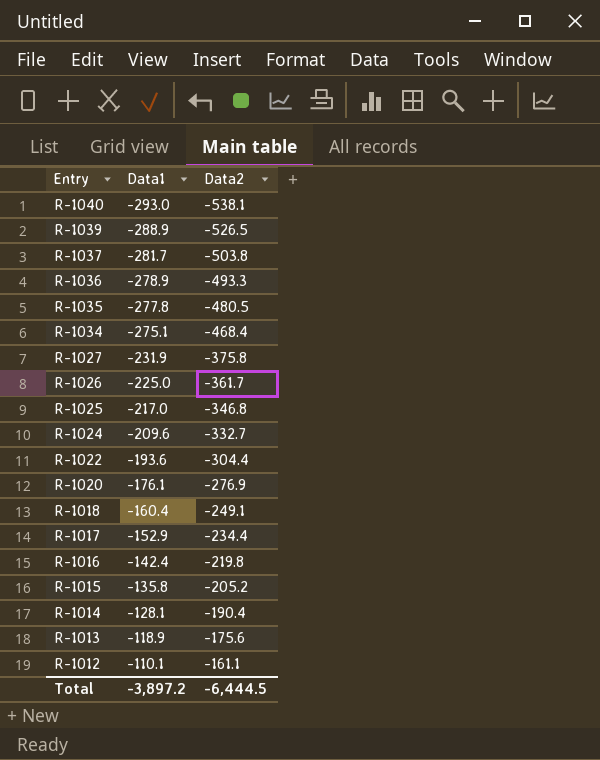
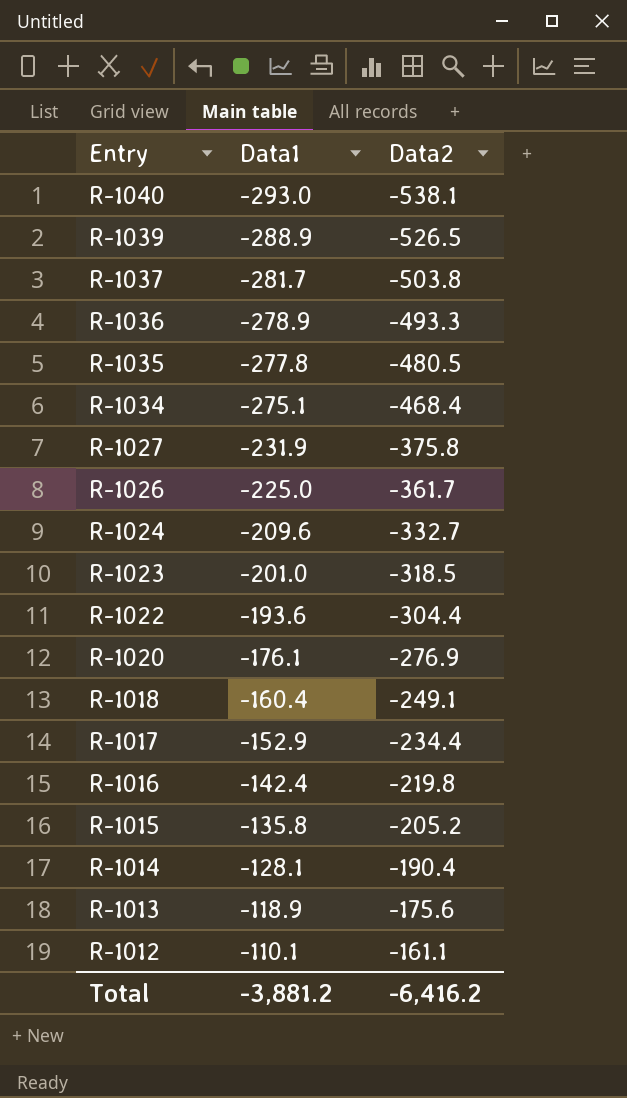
row R-1025: -217.0 | -346.8 -> none
row R-1023: none -> -201.0 | -318.5
Total | Data1: -3,897.2 -> -3,881.2
Total | Data2: -6,444.5 -> -6,416.2

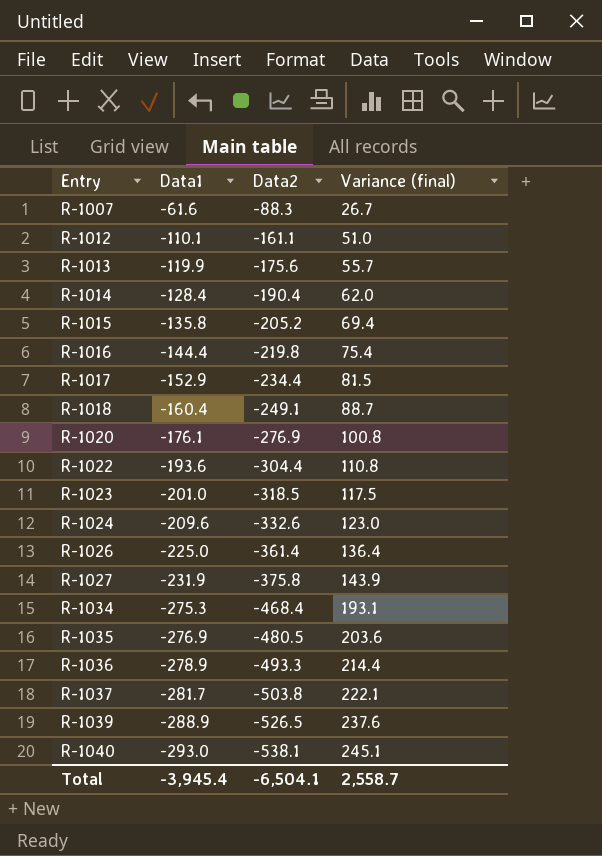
row order: Entry descending -> Entry ascending
column Variance (final) | formula: none -> [Data1] - [Data2]
row R-1007: none -> -61.6 | -88.3 | 26.7
R-1013 | Data1: -118.9 -> -119.9
R-1014 | Data1: -128.1 -> -128.4
R-1016 | Data1: -142.4 -> -144.4
R-1024 | Data2: -332.7 -> -332.6
R-1026 | Data2: -361.7 -> -361.4
R-1034 | Data1: -275.1 -> -275.3
R-1035 | Data1: -277.8 -> -276.9
Total | Data1: -3,881.2 -> -3,945.4
Total | Data2: -6,416.2 -> -6,504.1

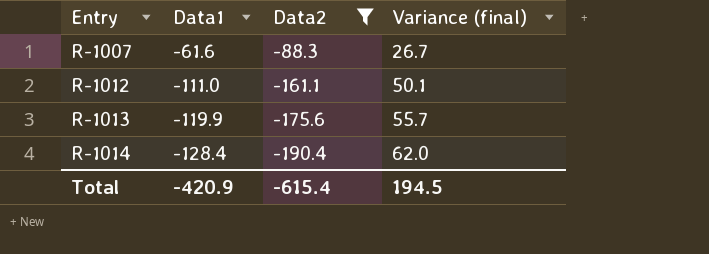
filter: none -> Data2 >= -190.4
R-1012 | Data1: -110.1 -> -111.0
R-1012 | Variance (final): 51.0 -> 50.1
Total | Data1: -3,945.4 -> -420.9
Total | Data2: -6,504.1 -> -615.4
Total | Variance (final): 2,558.7 -> 194.5

